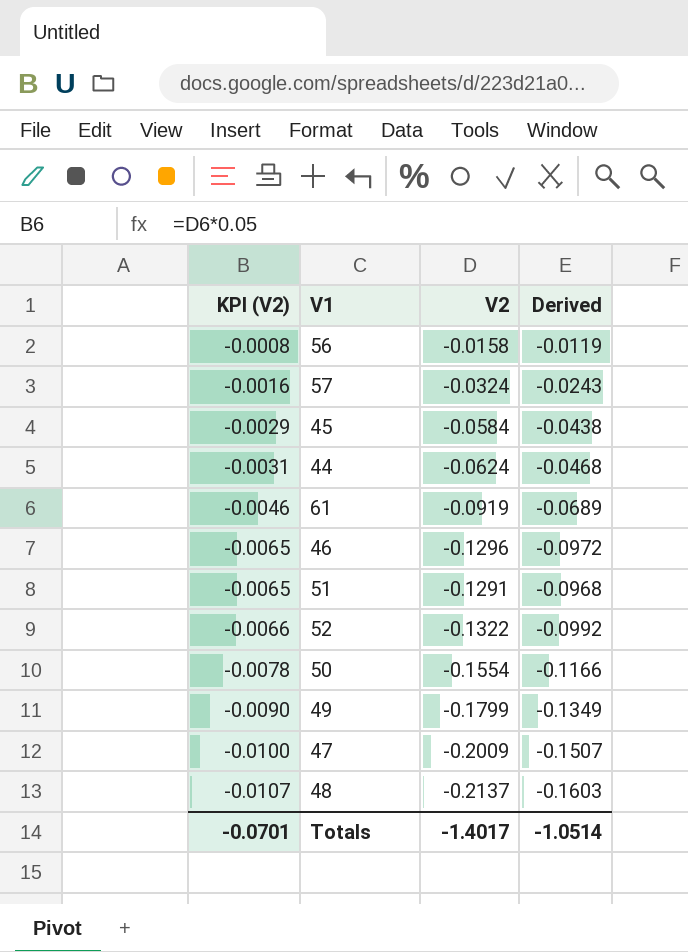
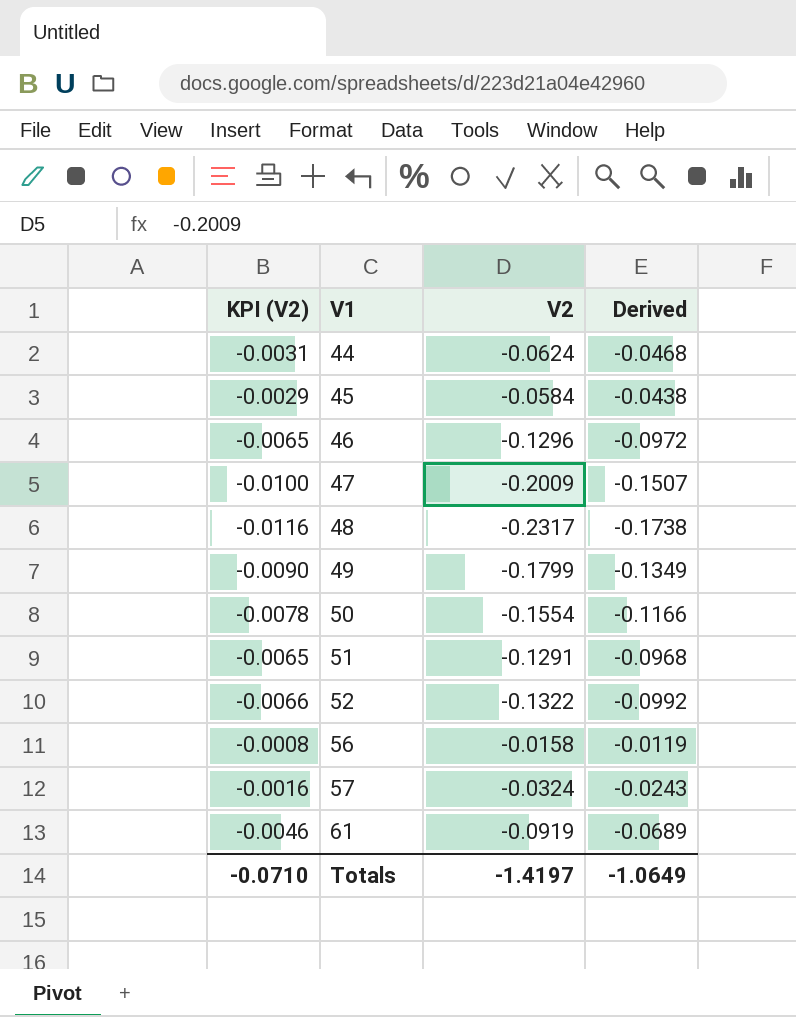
row order: KPI (V2) descending -> V1 ascending
48 | KPI (V2): -0.0107 -> -0.0116
48 | V2: -0.2137 -> -0.2317
48 | Derived: -0.1603 -> -0.1738
Totals | KPI (V2): -0.0701 -> -0.0710
Totals | V2: -1.4017 -> -1.4197
Totals | Derived: -1.0514 -> -1.0649

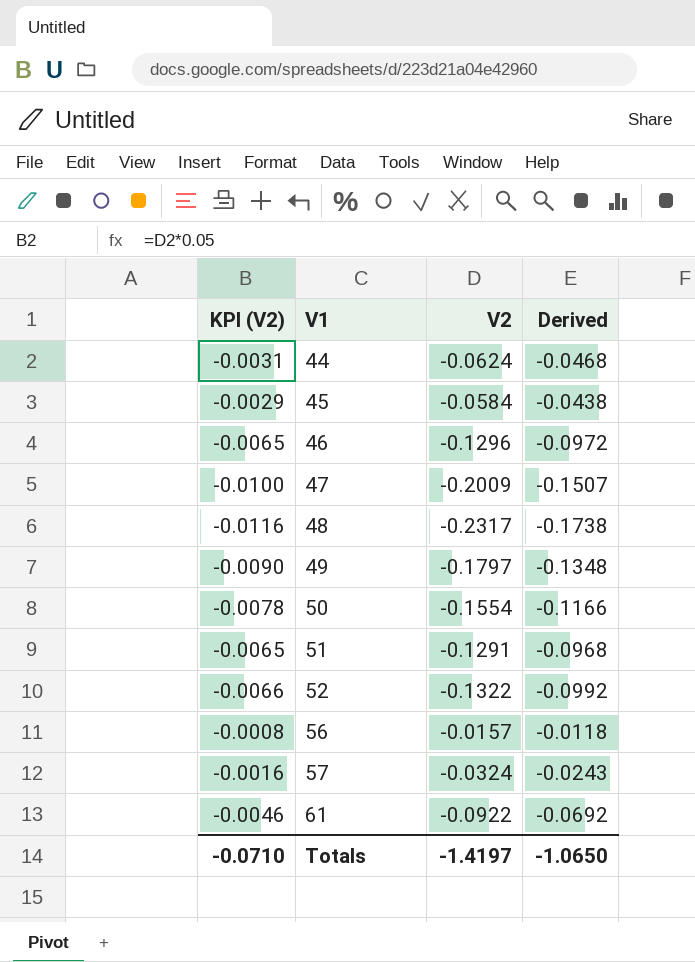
49 | V2: -0.1799 -> -0.1797
49 | Derived: -0.1349 -> -0.1348
56 | V2: -0.0158 -> -0.0157
56 | Derived: -0.0119 -> -0.0118
61 | V2: -0.0919 -> -0.0922
61 | Derived: -0.0689 -> -0.0692
Totals | Derived: -1.0649 -> -1.0650

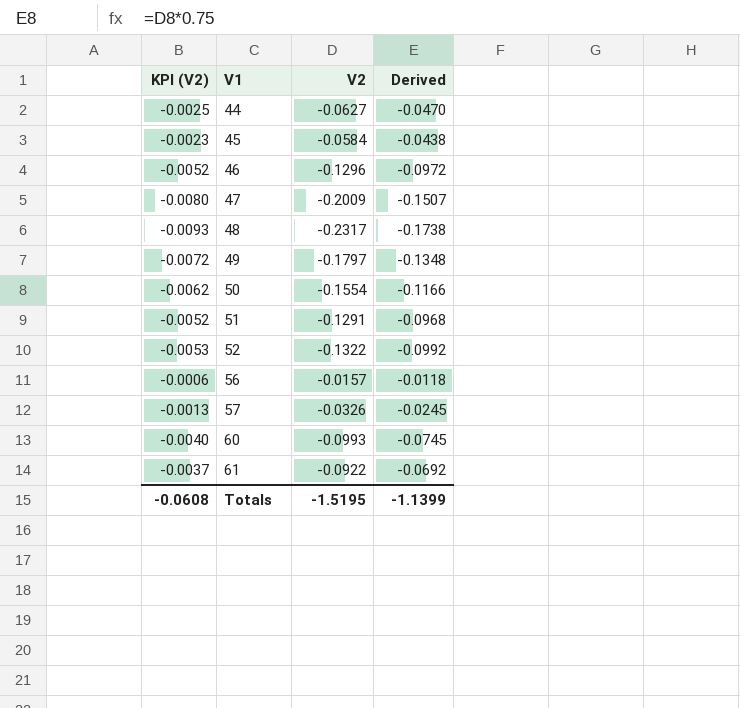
column KPI (V2) | formula: [V2] * 0.05 -> [V2] * 0.04
44 | V2: -0.0624 -> -0.0627
44 | Derived: -0.0468 -> -0.0470
57 | V2: -0.0324 -> -0.0326
57 | Derived: -0.0243 -> -0.0245
row 60: none -> -0.0040 | -0.0993 | -0.0745
Totals | KPI (V2): -0.0710 -> -0.0608
Totals | V2: -1.4197 -> -1.5195
Totals | Derived: -1.0650 -> -1.1399

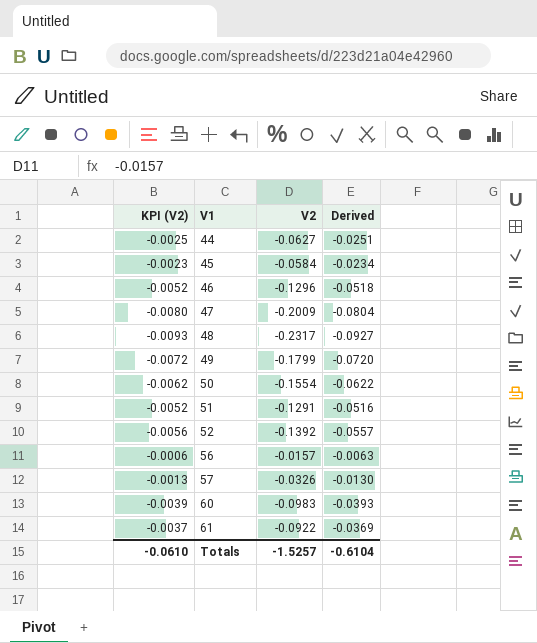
column Derived | formula: [V2] * 0.75 -> [V2] * 0.4
49 | V2: -0.1797 -> -0.1799
52 | KPI (V2): -0.0053 -> -0.0056
52 | V2: -0.1322 -> -0.1392
60 | KPI (V2): -0.0040 -> -0.0039
60 | V2: -0.0993 -> -0.0983
Totals | KPI (V2): -0.0608 -> -0.0610
Totals | V2: -1.5195 -> -1.5257
Totals | Derived: -1.1399 -> -0.6104

